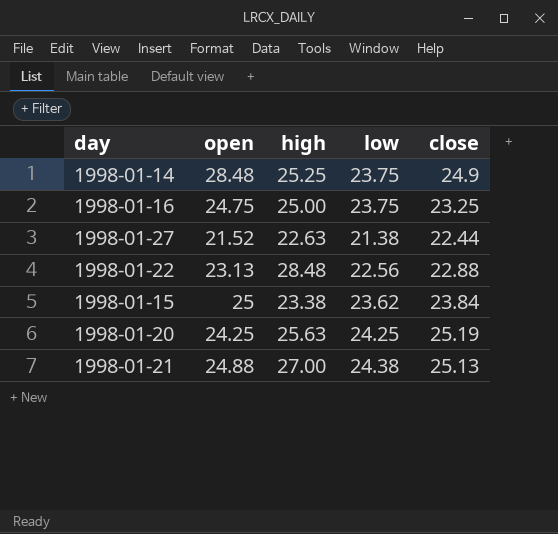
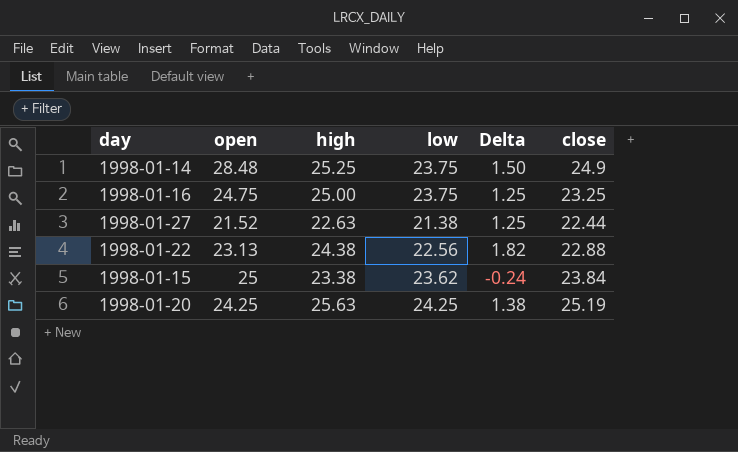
column Delta | formula: none -> [high] - [low]
row 1998-01-21: 24.88 | 27.00 | 24.38 | 25.13 -> none
1998-01-22 | high: 28.48 -> 24.38

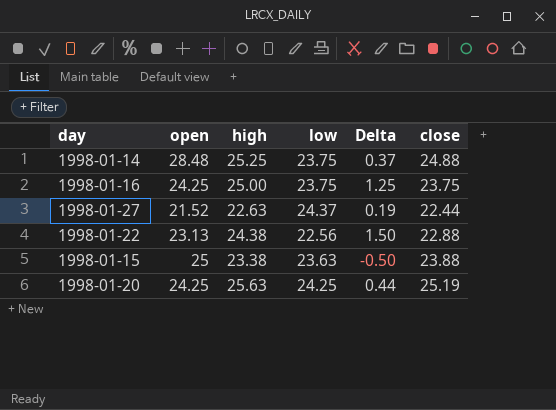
column Delta | formula: [high] - [low] -> [high] - [close]
1998-01-14 | close: 24.9 -> 24.88
1998-01-16 | open: 24.75 -> 24.25
1998-01-16 | close: 23.25 -> 23.75
1998-01-27 | low: 21.38 -> 24.37
1998-01-15 | low: 23.62 -> 23.63
1998-01-15 | close: 23.84 -> 23.88

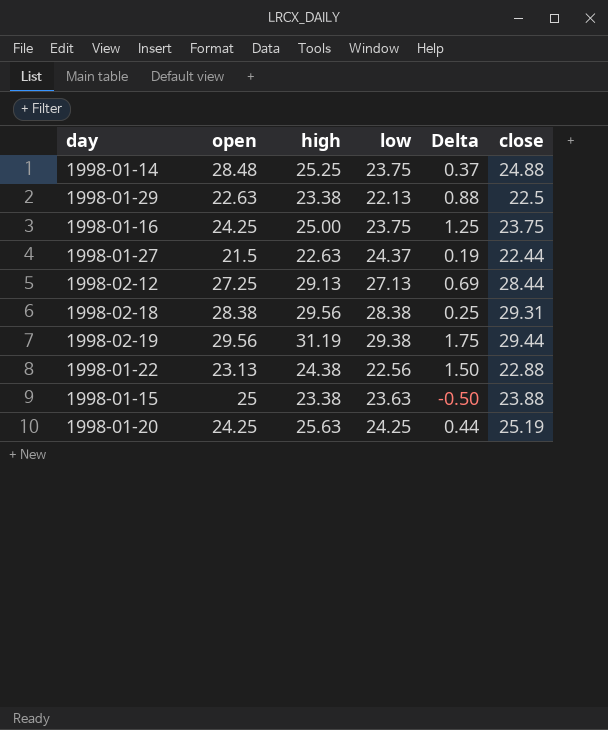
row 1998-01-29: none -> 22.63 | 23.38 | 22.13 | 0.88 | 22.5
1998-01-27 | open: 21.52 -> 21.5
row 1998-02-12: none -> 27.25 | 29.13 | 27.13 | 0.69 | 28.44
row 1998-02-18: none -> 28.38 | 29.56 | 28.38 | 0.25 | 29.31
row 1998-02-19: none -> 29.56 | 31.19 | 29.38 | 1.75 | 29.44

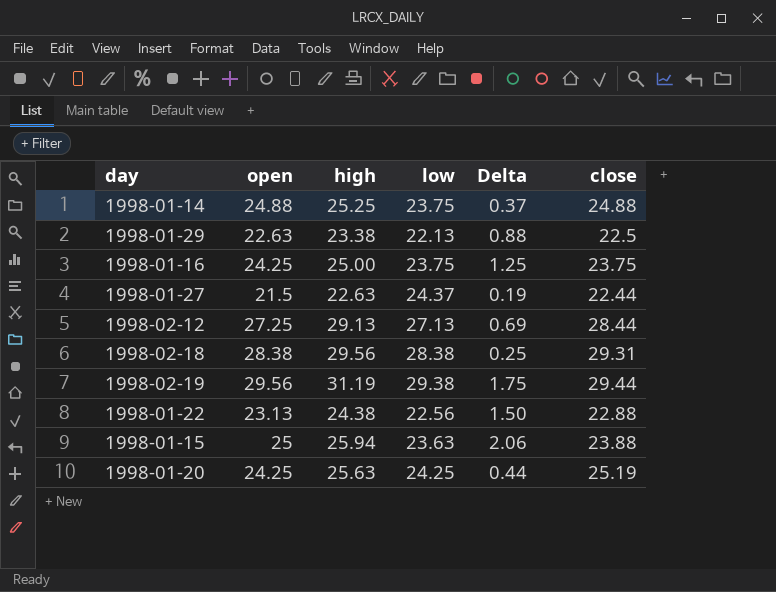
1998-01-14 | open: 28.48 -> 24.88
1998-01-15 | high: 23.38 -> 25.94
1998-01-15 | Delta: -0.50 -> 2.06

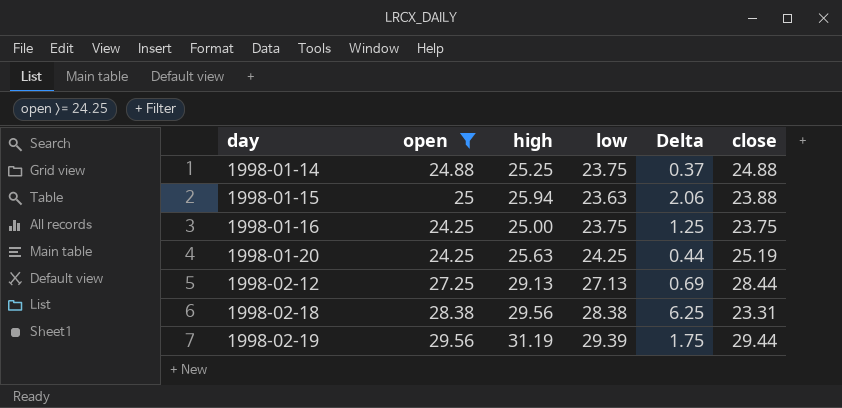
filter: none -> open >= 24.25
row order: none -> day ascending
1998-02-18 | Delta: 0.25 -> 6.25
1998-02-18 | close: 29.31 -> 23.31
1998-02-19 | low: 29.38 -> 29.39

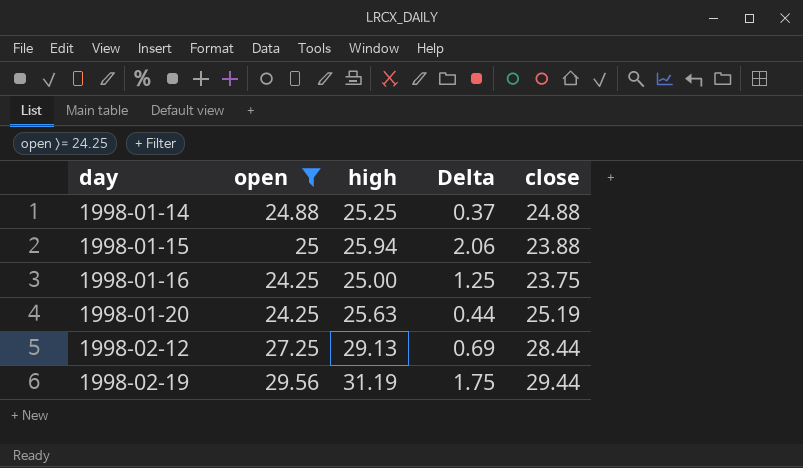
column low | position: 4 -> none
row 1998-02-18: 28.38 | 29.56 | 28.38 | 6.25 | 23.31 -> none

